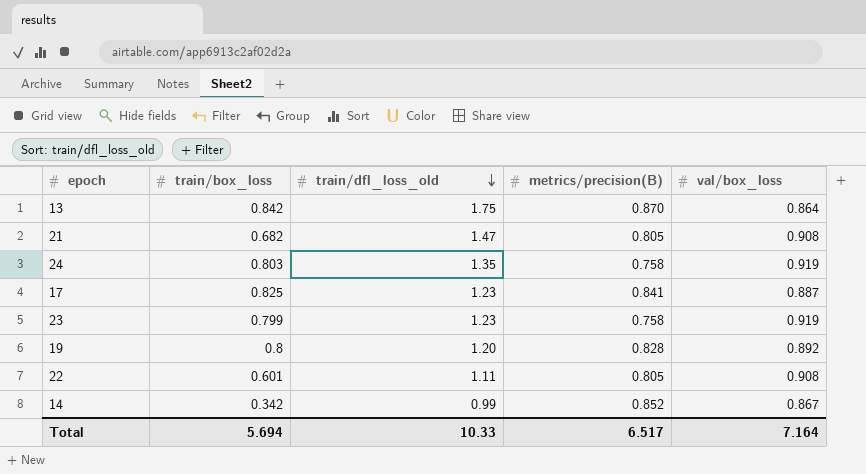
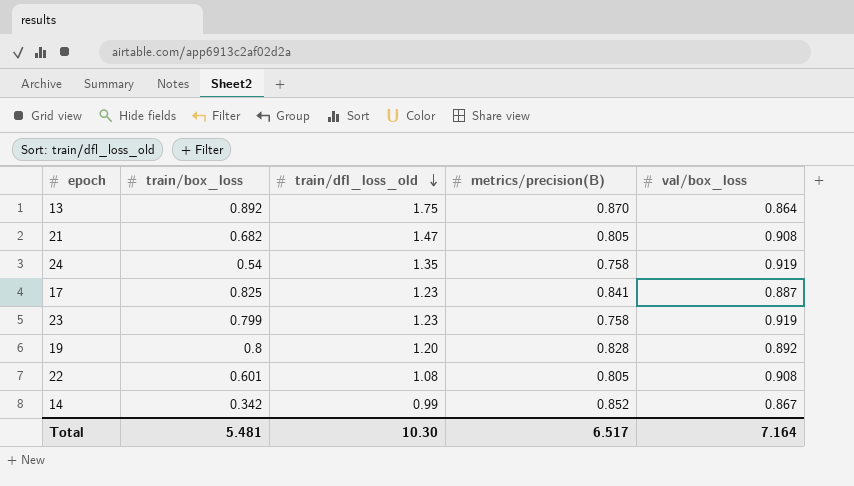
13 | train/box_loss: 0.842 -> 0.892
24 | train/box_loss: 0.803 -> 0.54
22 | train/dfl_loss_old: 1.11 -> 1.08
Total | train/box_loss: 5.694 -> 5.481
Total | train/dfl_loss_old: 10.33 -> 10.30

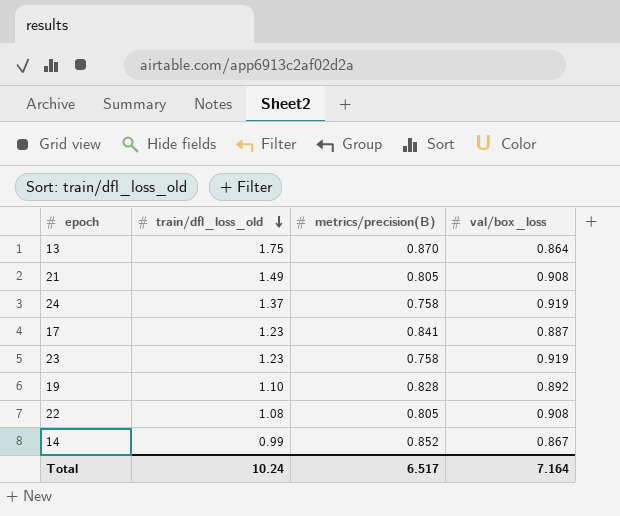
column train/box_loss | position: 2 -> none
21 | train/dfl_loss_old: 1.47 -> 1.49
24 | train/dfl_loss_old: 1.35 -> 1.37
19 | train/dfl_loss_old: 1.20 -> 1.10
Total | train/dfl_loss_old: 10.30 -> 10.24

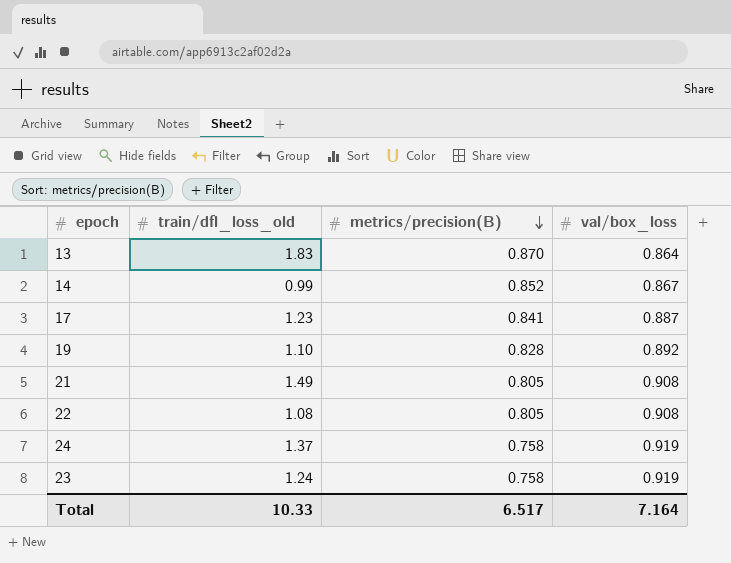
row order: train/dfl_loss_old descending -> metrics/precision(B) descending
13 | train/dfl_loss_old: 1.75 -> 1.83
23 | train/dfl_loss_old: 1.23 -> 1.24
Total | train/dfl_loss_old: 10.24 -> 10.33

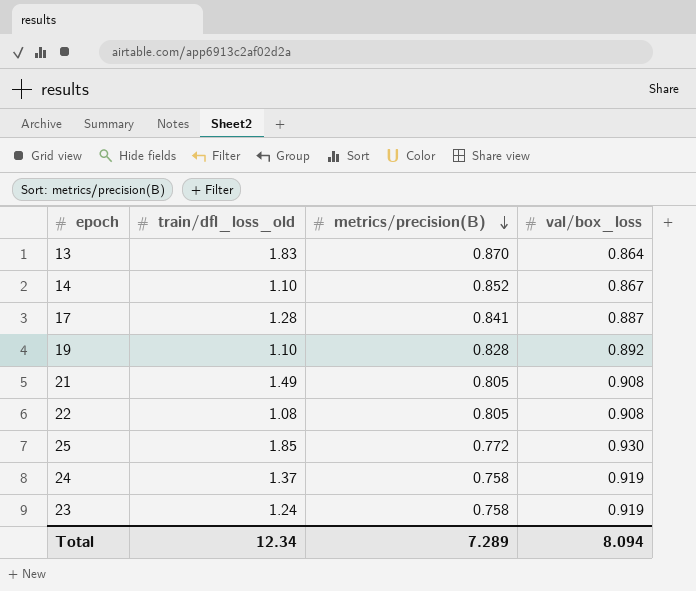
14 | train/dfl_loss_old: 0.99 -> 1.10
17 | train/dfl_loss_old: 1.23 -> 1.28
row 25: none -> 1.85 | 0.772 | 0.930
Total | train/dfl_loss_old: 10.33 -> 12.34
Total | metrics/precision(B): 6.517 -> 7.289
Total | val/box_loss: 7.164 -> 8.094

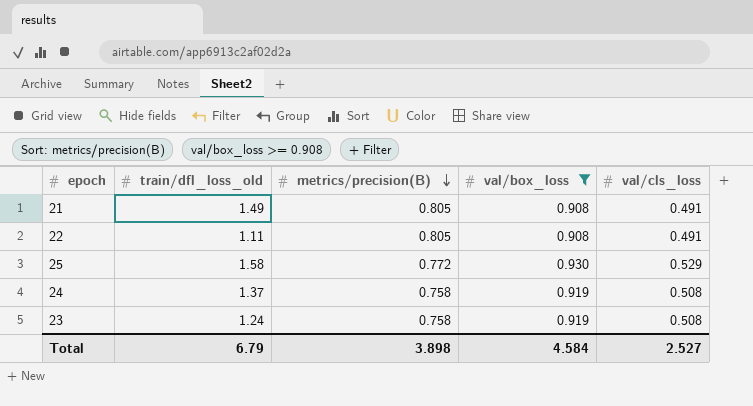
filter: none -> val/box_loss >= 0.908
column val/cls_loss | position: none -> 5
22 | train/dfl_loss_old: 1.08 -> 1.11
25 | train/dfl_loss_old: 1.85 -> 1.58
Total | train/dfl_loss_old: 12.34 -> 6.79
Total | metrics/precision(B): 7.289 -> 3.898
Total | val/box_loss: 8.094 -> 4.584

